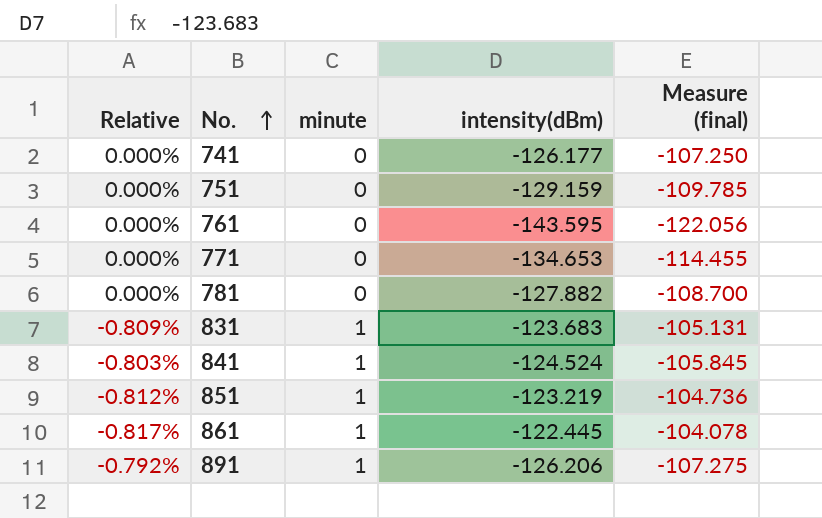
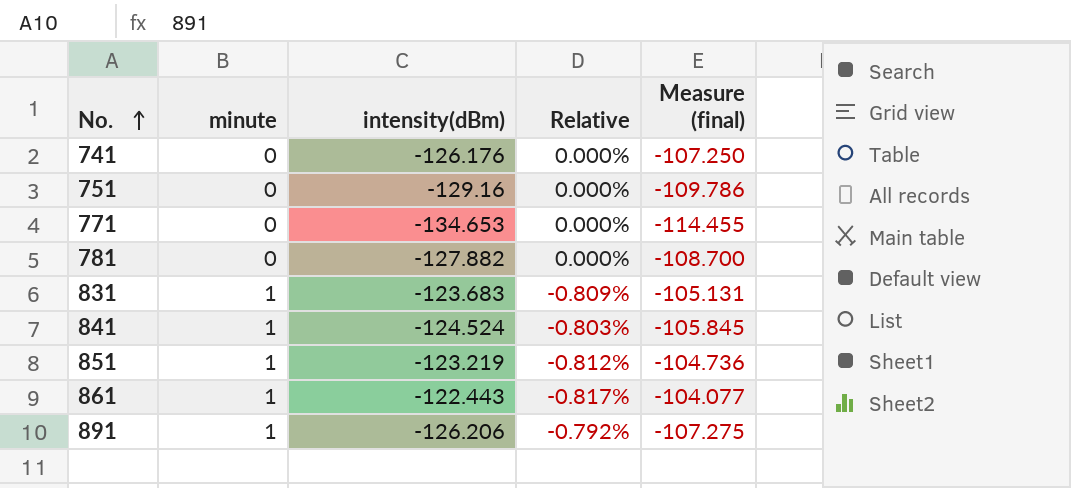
column Relative | position: 1 -> 4
row 761: 0.000% | 0 | -143.595 | -122.056 -> none
741 | intensity(dBm): -126.177 -> -126.176
751 | intensity(dBm): -129.159 -> -129.16
751 | Measure (final): -109.785 -> -109.786
861 | intensity(dBm): -122.445 -> -122.443
861 | Measure (final): -104.078 -> -104.077

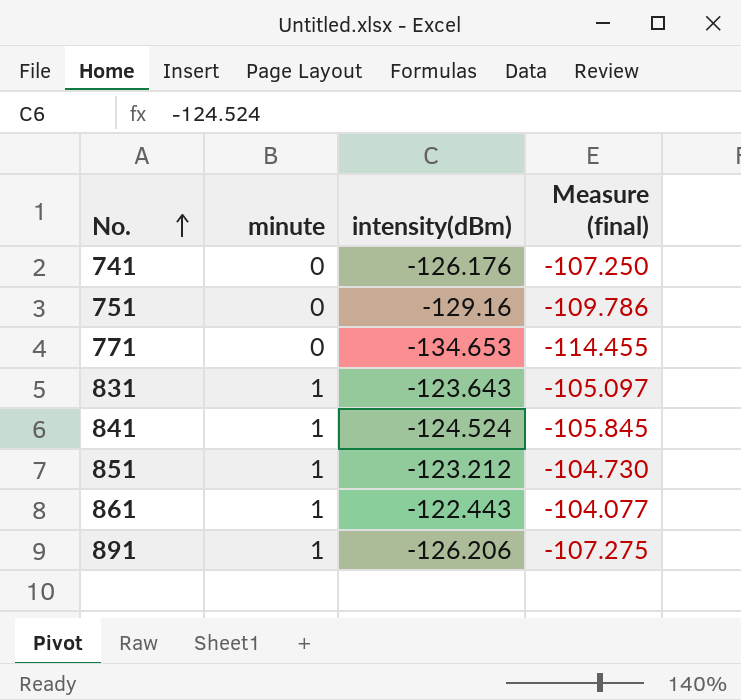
column Relative | formula: [minute] / [intensity(dBm)] -> none
row 781: 0 | -127.882 | 0.000% | -108.700 -> none
831 | intensity(dBm): -123.683 -> -123.643
831 | Measure (final): -105.131 -> -105.097
851 | intensity(dBm): -123.219 -> -123.212
851 | Measure (final): -104.736 -> -104.730

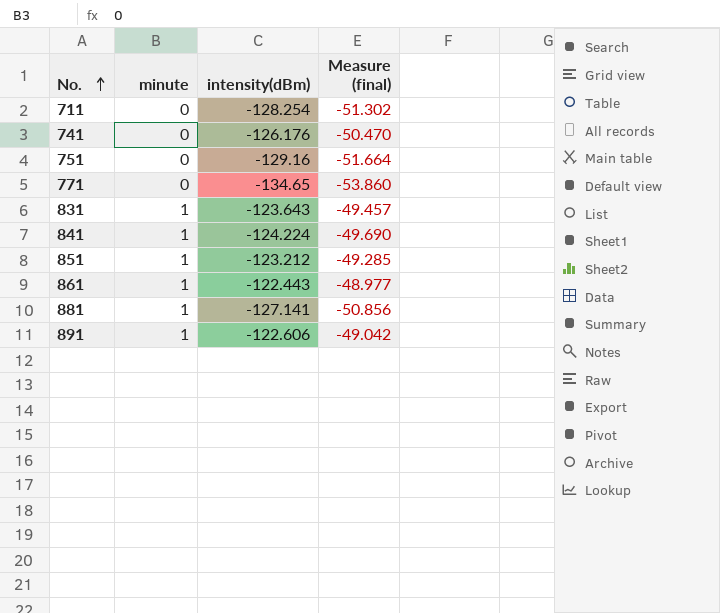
column Measure (final) | formula: [intensity(dBm)] * 0.85 -> [intensity(dBm)] * 0.4
row 711: none -> 0 | -128.254 | -51.302
771 | intensity(dBm): -134.653 -> -134.65
841 | intensity(dBm): -124.524 -> -124.224
row 881: none -> 1 | -127.141 | -50.856
891 | intensity(dBm): -126.206 -> -122.606

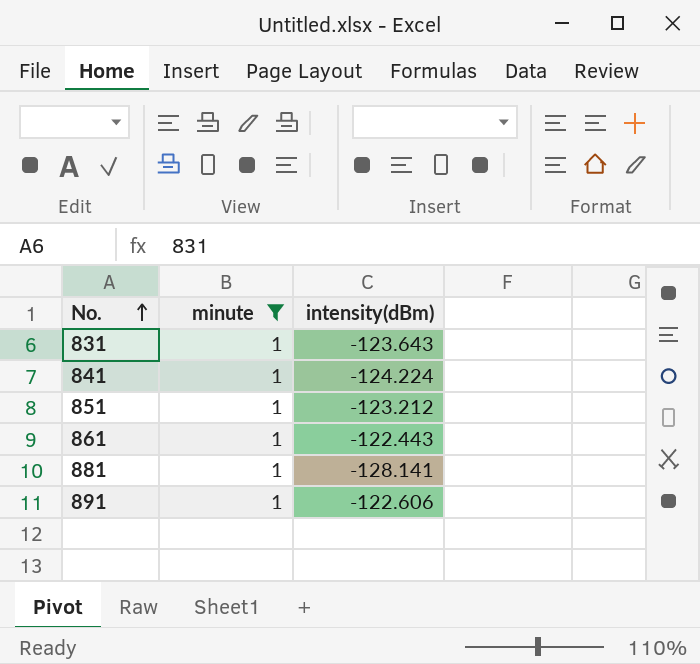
filter: none -> minute = 1
column Measure (final) | formula: [intensity(dBm)] * 0.4 -> none
881 | intensity(dBm): -127.141 -> -128.141

